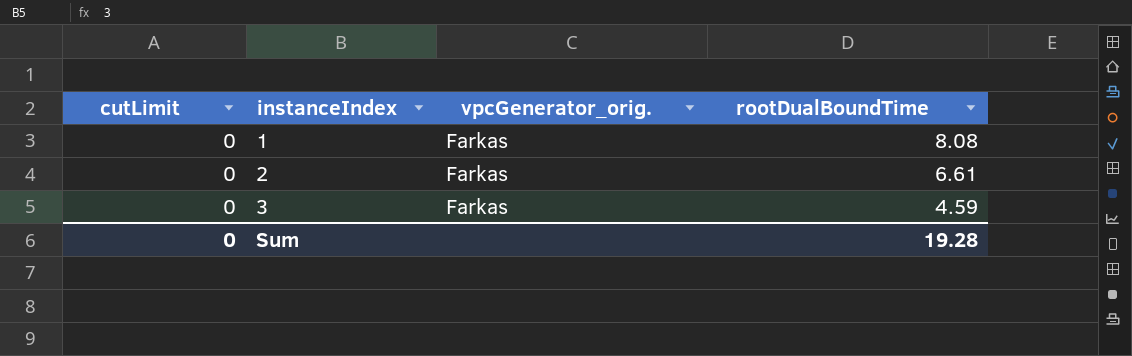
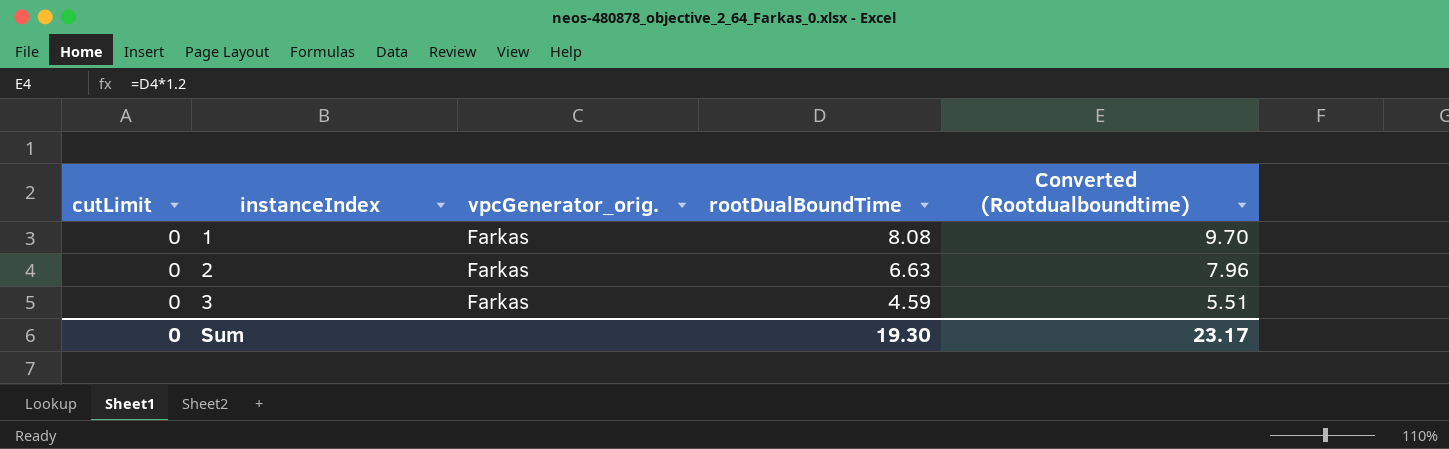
column Converted (Rootdualboundtime) | formula: none -> [rootDualBoundTime] * 1.2
2 | rootDualBoundTime: 6.61 -> 6.63
Sum | rootDualBoundTime: 19.28 -> 19.30

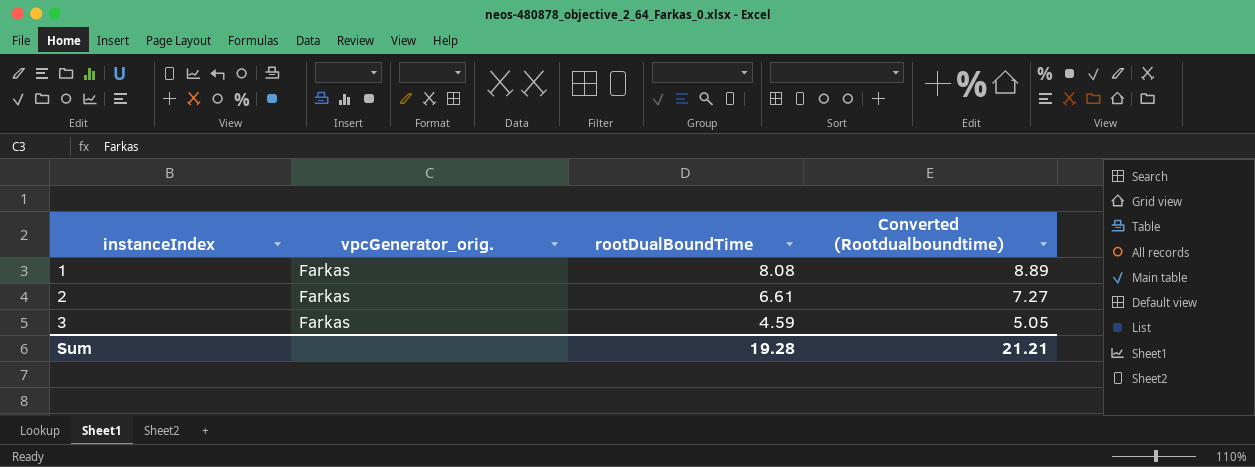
column cutLimit | position: 1 -> none
column Converted (Rootdualboundtime) | formula: [rootDualBoundTime] * 1.2 -> [rootDualBoundTime] * 1.1
2 | rootDualBoundTime: 6.63 -> 6.61
Sum | rootDualBoundTime: 19.30 -> 19.28
Sum | Converted (Rootdualboundtime): 23.17 -> 21.21

